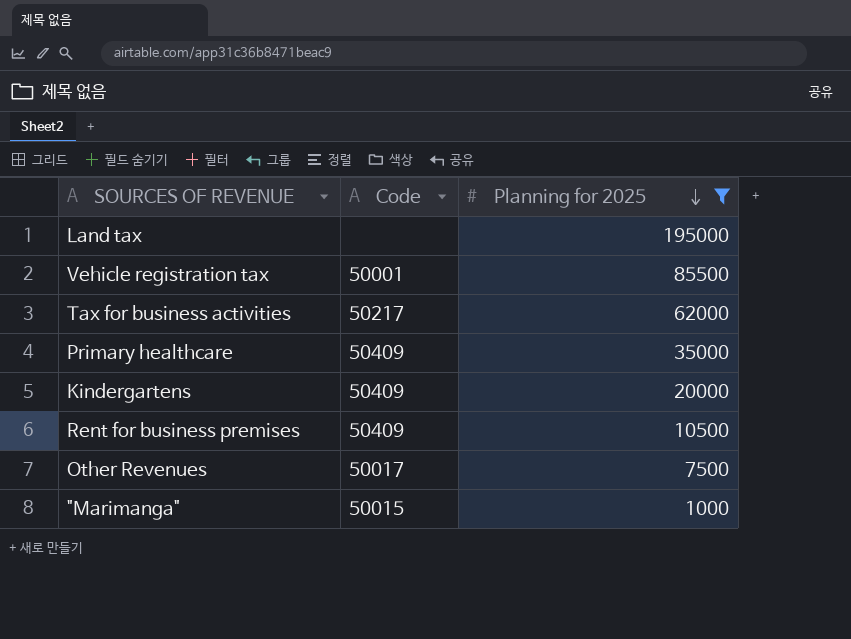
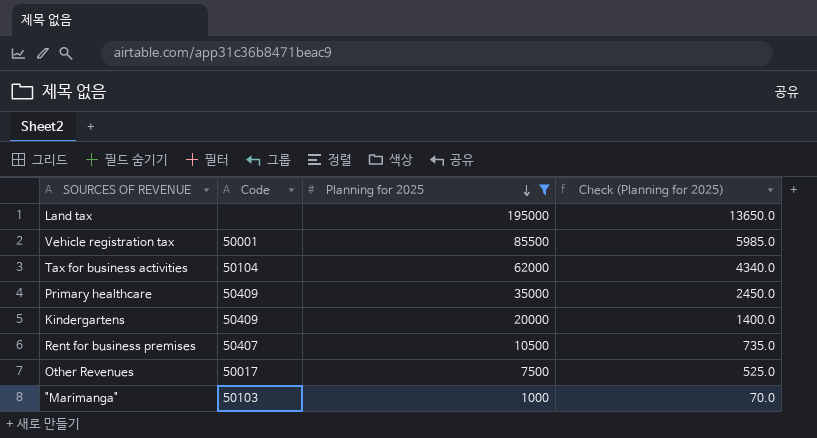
column Check (Planning for 2025) | formula: none -> [Planning for 2025] * 0.07
Tax for business activities | Code: 50217 -> 50104
Rent for business premises | Code: 50409 -> 50407
"Marimanga" | Code: 50015 -> 50103

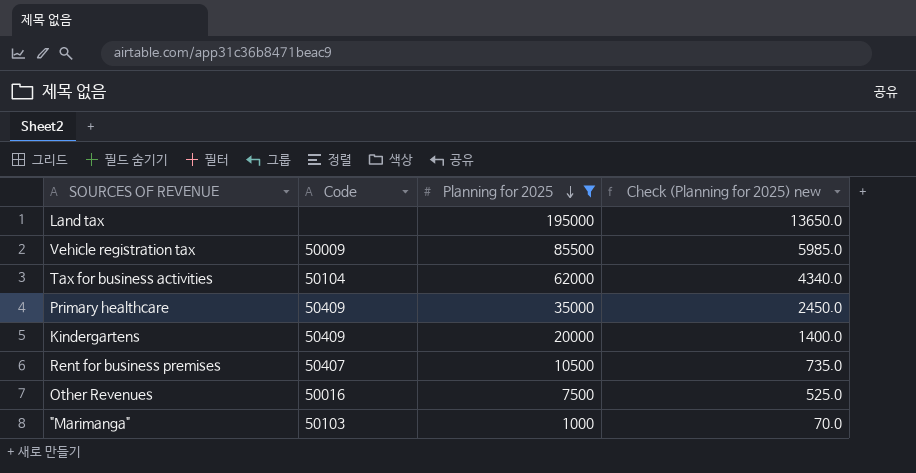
column name: Check (Planning for 2025) -> Check (Planning for 2025) new
Vehicle registration tax | Code: 50001 -> 50009
Other Revenues | Code: 50017 -> 50016

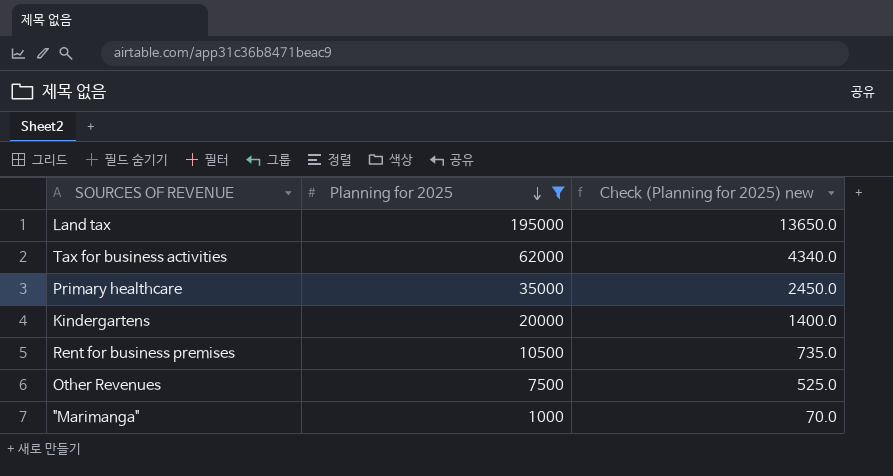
column Code | position: 2 -> none
row Vehicle registration tax: 50009 | 85500 | 5985.0 -> none

